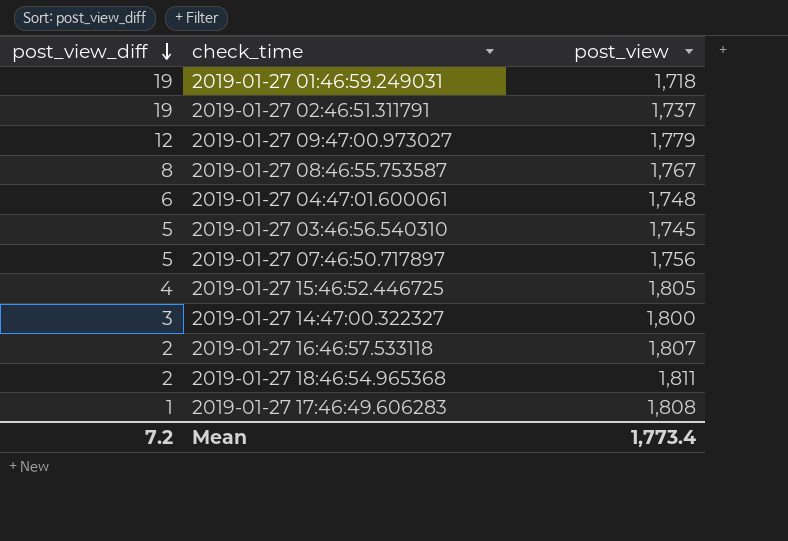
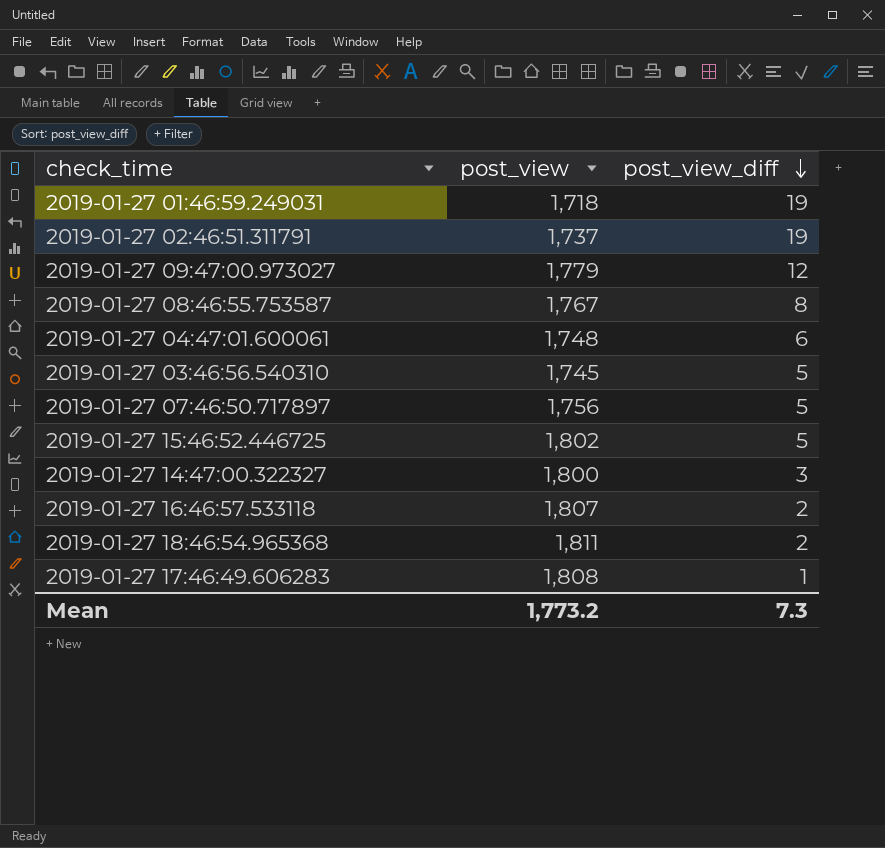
column post_view_diff | position: 1 -> 3
2019-01-27 15:46:52.446725 | post_view: 1,805 -> 1,802
2019-01-27 15:46:52.446725 | post_view_diff: 4 -> 5
Mean | post_view: 1,773.4 -> 1,773.2
Mean | post_view_diff: 7.2 -> 7.3

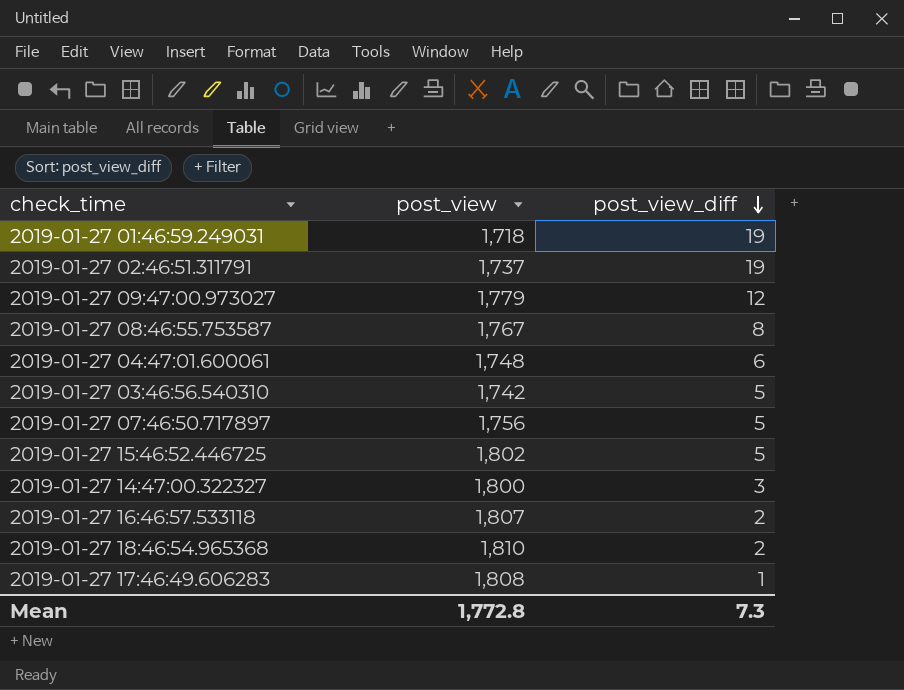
2019-01-27 03:46:56.540310 | post_view: 1,745 -> 1,742
2019-01-27 18:46:54.965368 | post_view: 1,811 -> 1,810
Mean | post_view: 1,773.2 -> 1,772.8

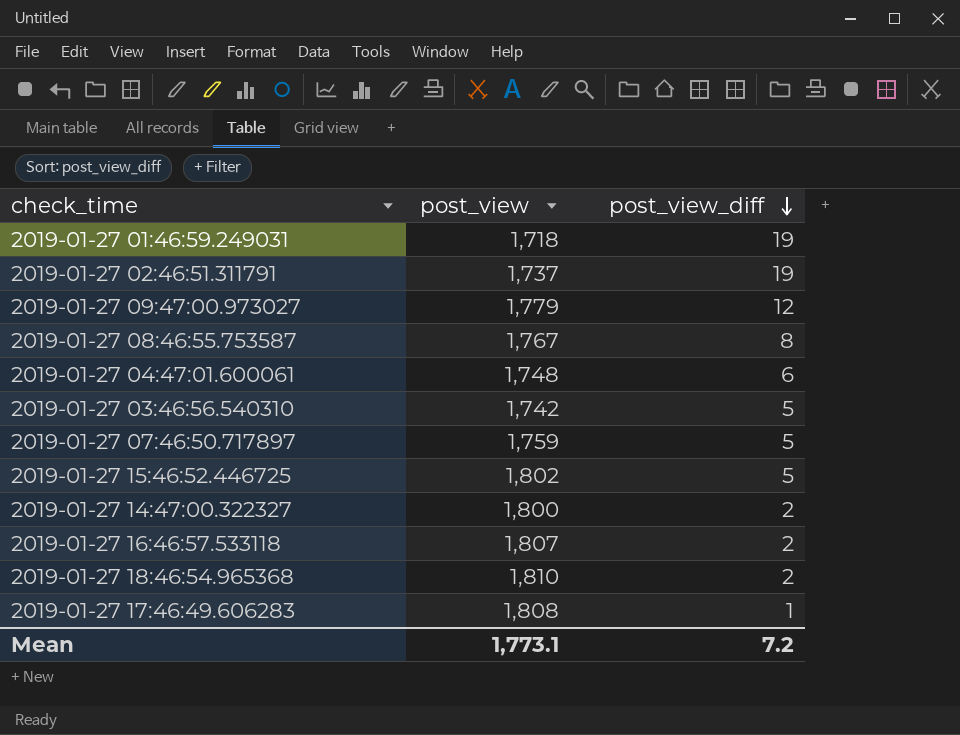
2019-01-27 07:46:50.717897 | post_view: 1,756 -> 1,759
2019-01-27 14:47:00.322327 | post_view_diff: 3 -> 2
Mean | post_view: 1,772.8 -> 1,773.1
Mean | post_view_diff: 7.3 -> 7.2

